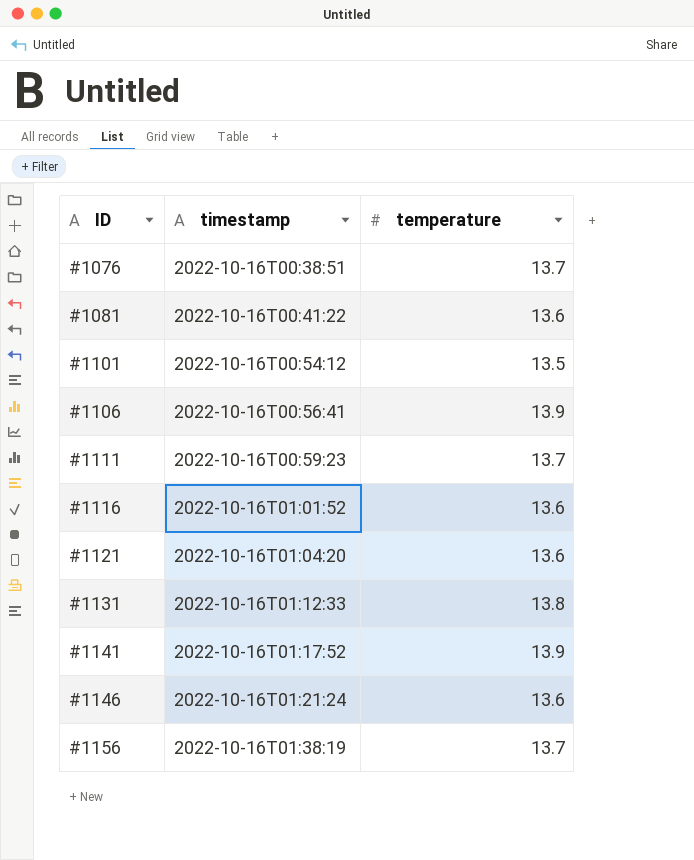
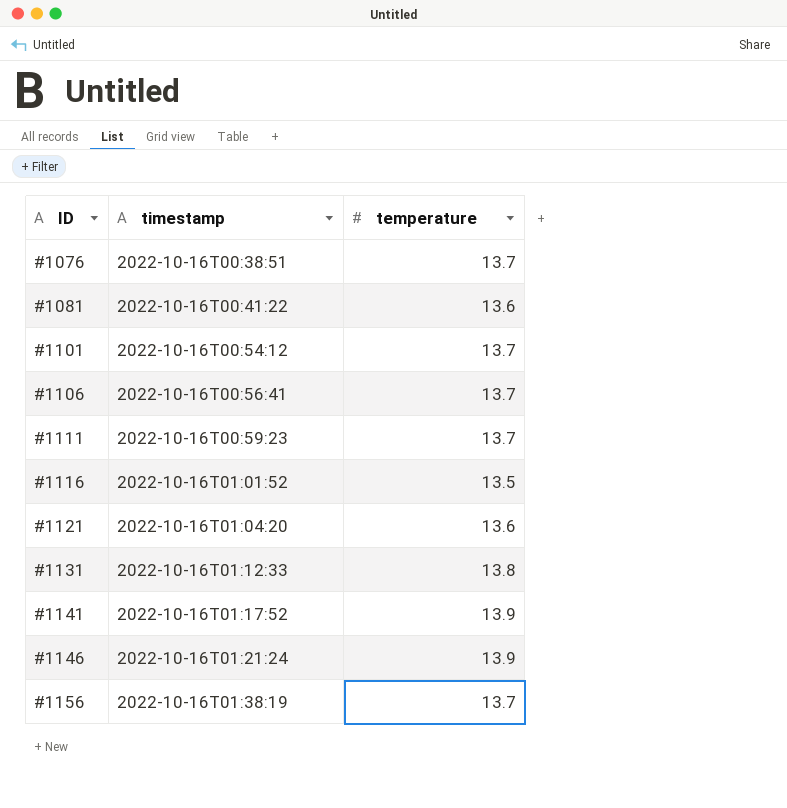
#1101 | temperature: 13.5 -> 13.7
#1106 | temperature: 13.9 -> 13.7
#1116 | temperature: 13.6 -> 13.5
#1146 | temperature: 13.6 -> 13.9

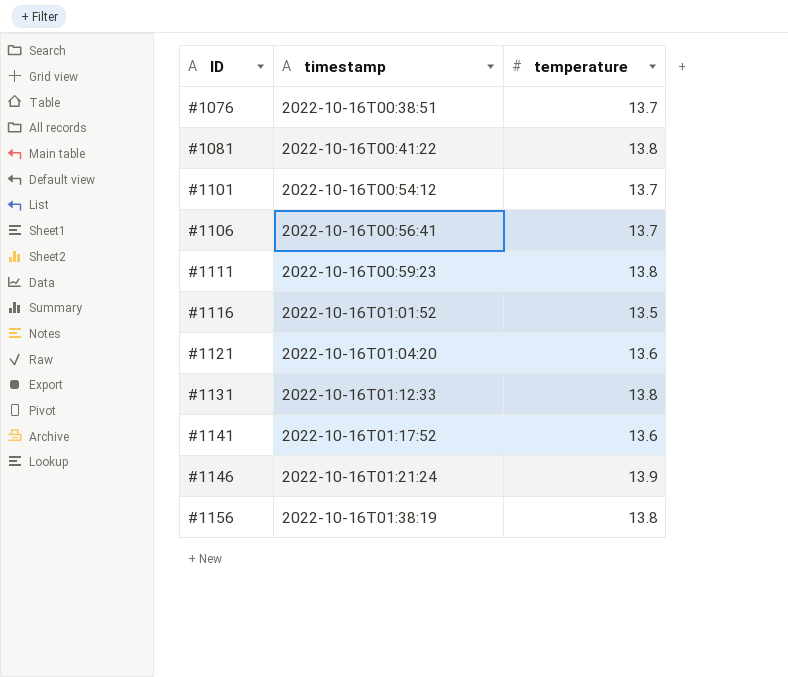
#1081 | temperature: 13.6 -> 13.8
#1111 | temperature: 13.7 -> 13.8
#1141 | temperature: 13.9 -> 13.6
#1156 | temperature: 13.7 -> 13.8

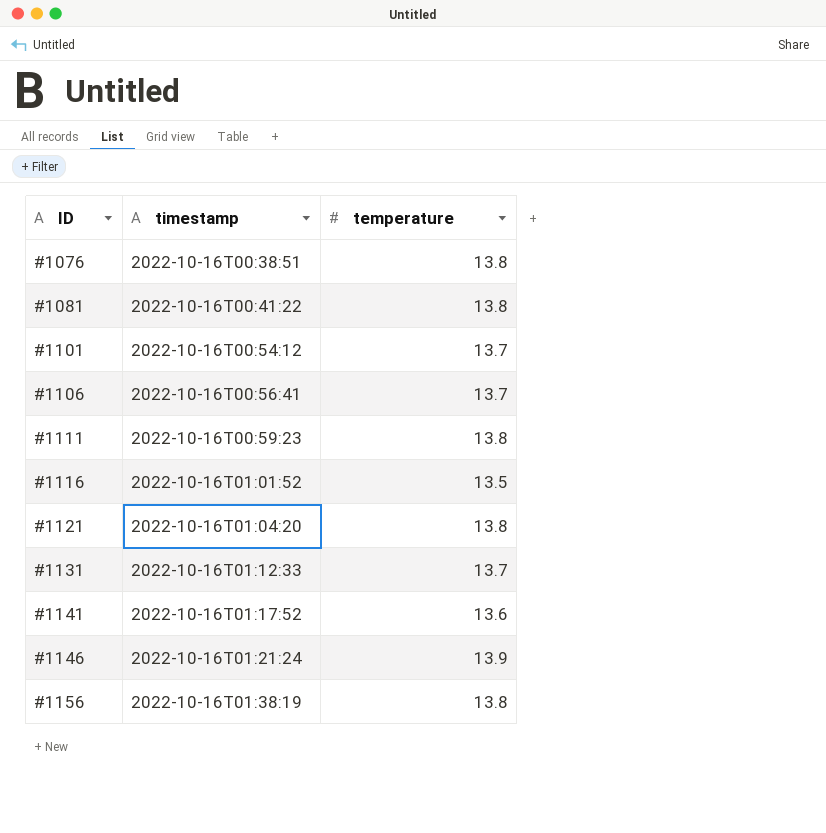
#1076 | temperature: 13.7 -> 13.8
#1121 | temperature: 13.6 -> 13.8
#1131 | temperature: 13.8 -> 13.7

